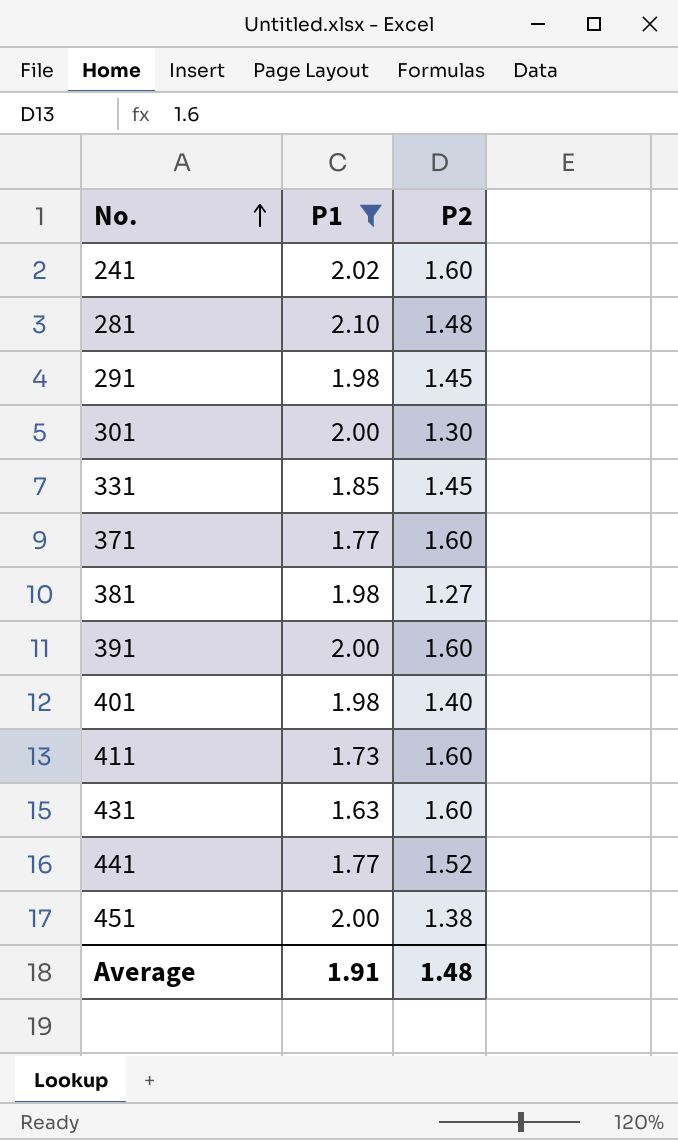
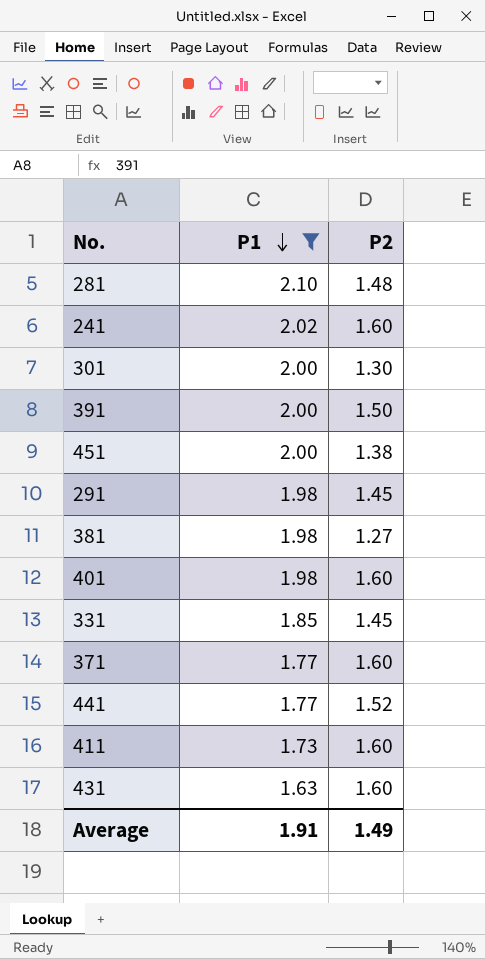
row order: No. ascending -> P1 descending
391 | P2: 1.60 -> 1.50
401 | P2: 1.40 -> 1.60
Average | P2: 1.48 -> 1.49

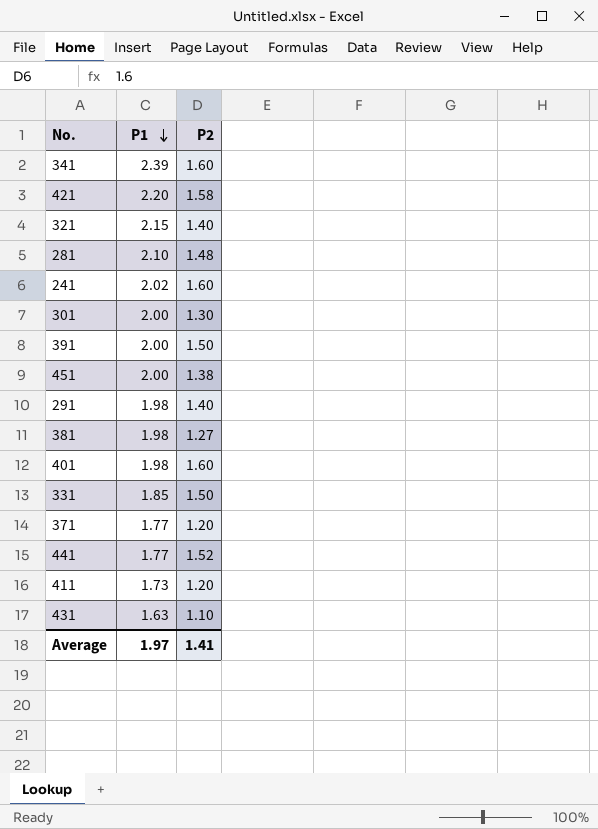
filter: P1 <= 2.10 -> none
291 | P2: 1.45 -> 1.40
331 | P2: 1.45 -> 1.50
371 | P2: 1.60 -> 1.20
411 | P2: 1.60 -> 1.20
431 | P2: 1.60 -> 1.10
Average | P1: 1.91 -> 1.97
Average | P2: 1.49 -> 1.41

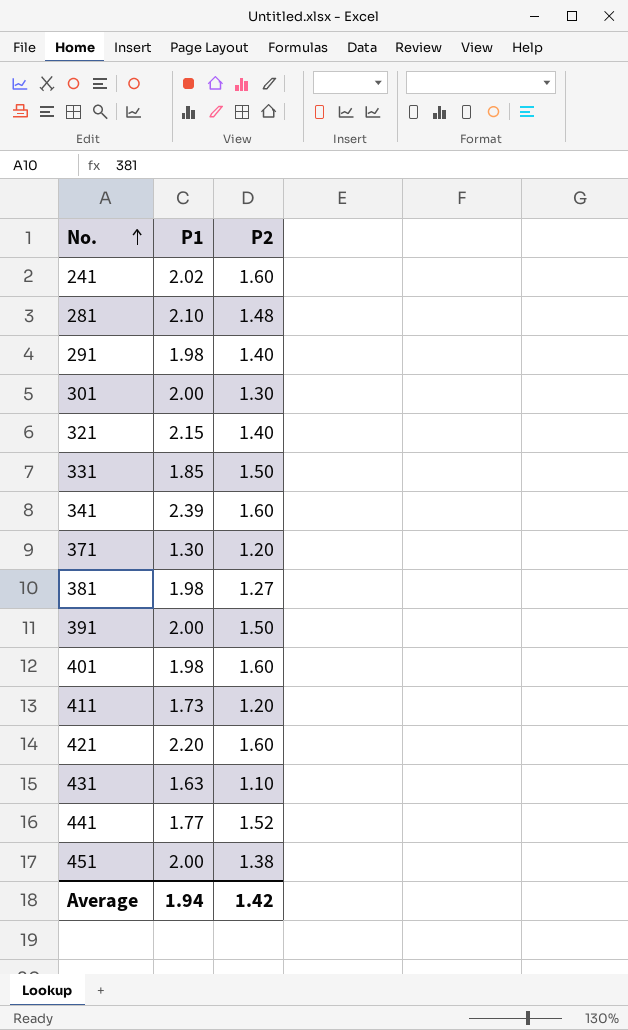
row order: P1 descending -> No. ascending
371 | P1: 1.77 -> 1.30
421 | P2: 1.58 -> 1.60
Average | P1: 1.97 -> 1.94
Average | P2: 1.41 -> 1.42

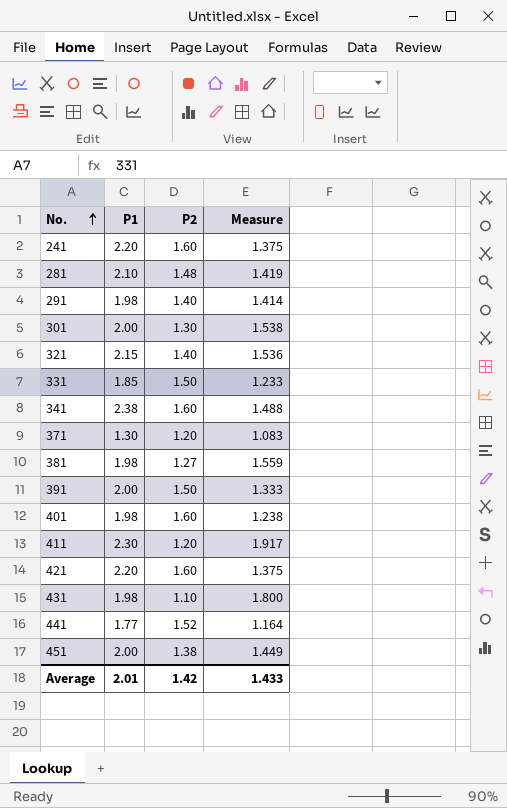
column Measure | formula: none -> [P1] / [P2]
241 | P1: 2.02 -> 2.20
341 | P1: 2.39 -> 2.38
411 | P1: 1.73 -> 2.30
431 | P1: 1.63 -> 1.98
Average | P1: 1.94 -> 2.01

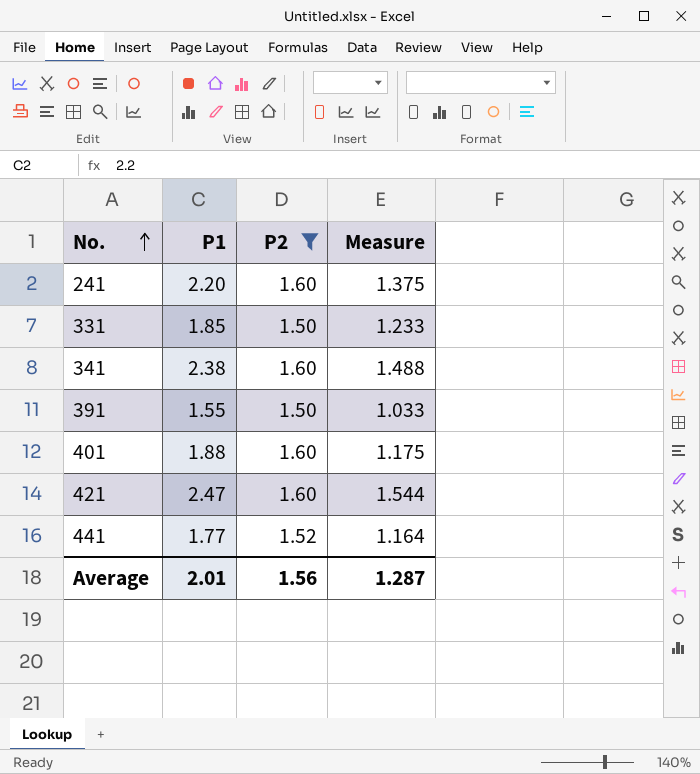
filter: none -> P2 >= 1.50
391 | P1: 2.00 -> 1.55
391 | Measure: 1.333 -> 1.033
401 | P1: 1.98 -> 1.88
401 | Measure: 1.238 -> 1.175
421 | P1: 2.20 -> 2.47
421 | Measure: 1.375 -> 1.544
Average | P2: 1.42 -> 1.56
Average | Measure: 1.433 -> 1.287

